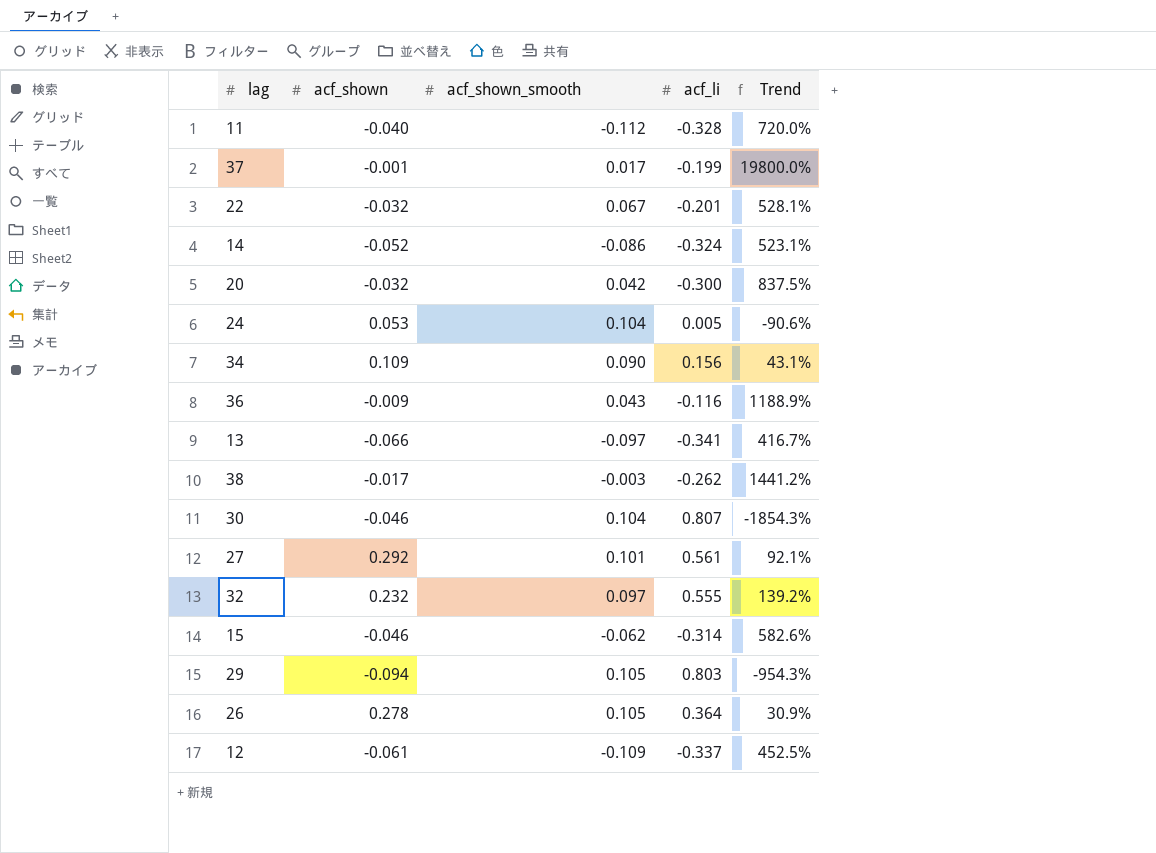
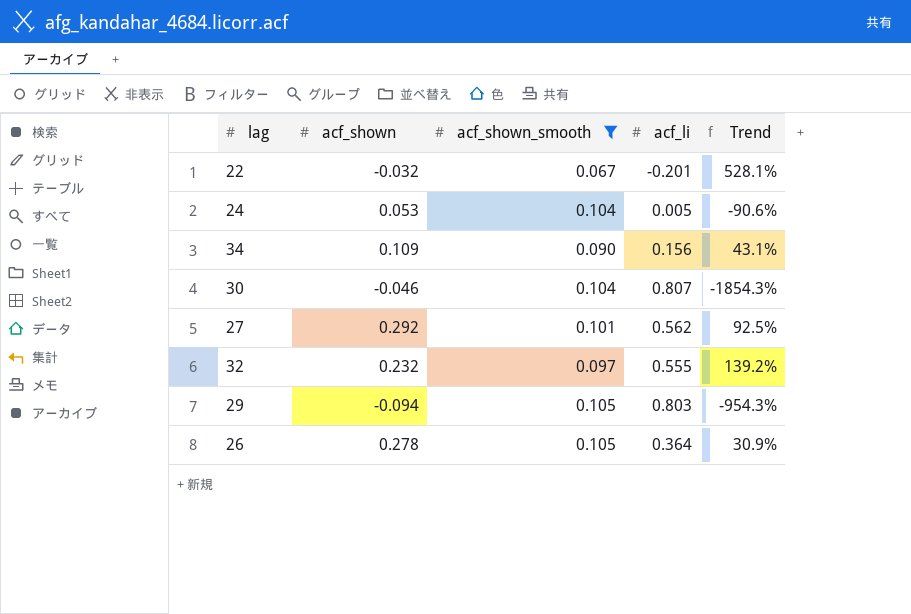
filter: none -> acf_shown_smooth >= 0.067
27 | acf_li: 0.561 -> 0.562
27 | Trend: 92.1% -> 92.5%

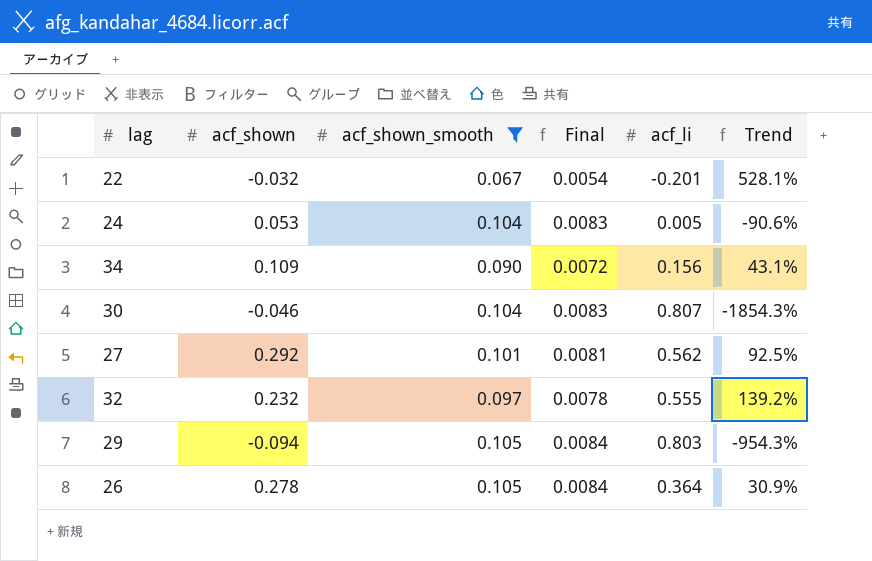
column Final | formula: none -> [acf_shown_smooth] * 0.08

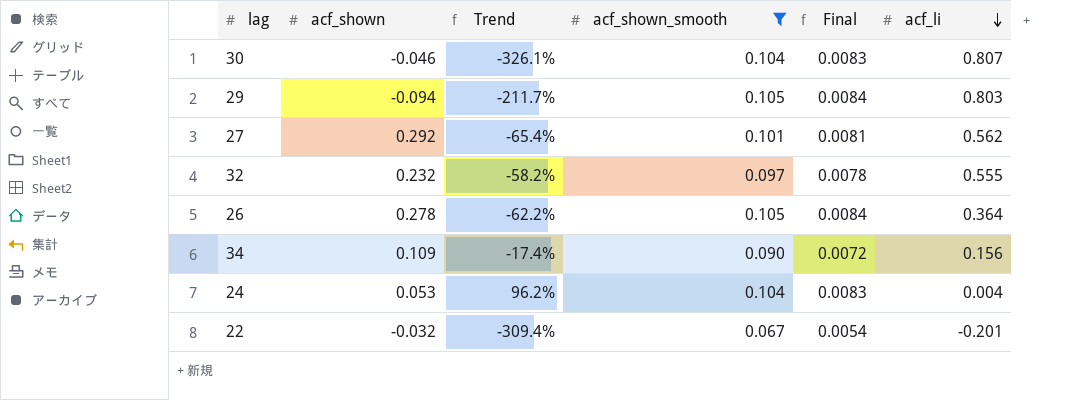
row order: none -> acf_li descending
column Trend | formula: ([acf_li] - [acf_shown]) / [acf_shown] -> ([acf_shown_smooth] - [acf_shown]) / [acf_shown]
column Trend | position: 6 -> 3
24 | acf_li: 0.005 -> 0.004

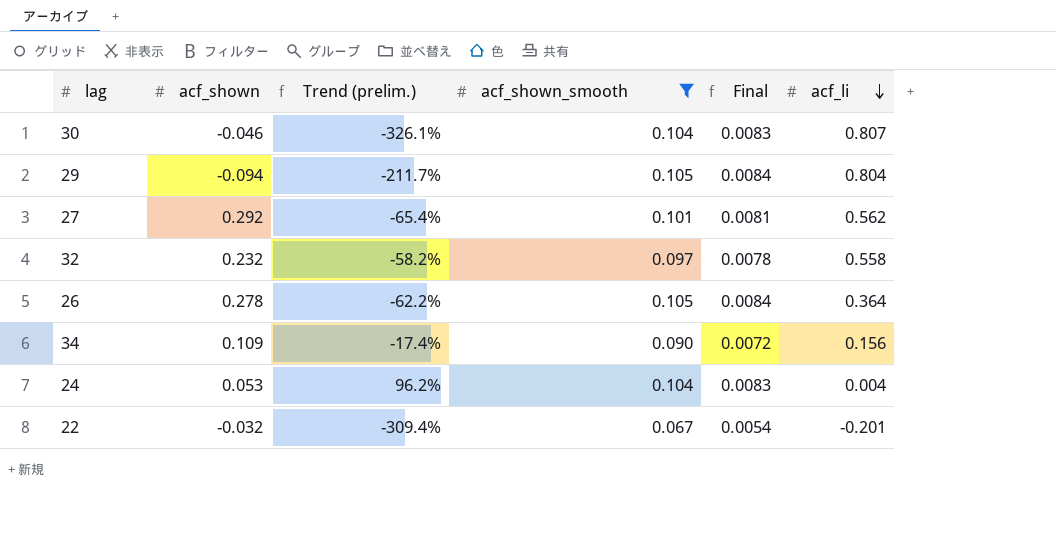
column name: Trend -> Trend (prelim.)
29 | acf_li: 0.803 -> 0.804
32 | acf_li: 0.555 -> 0.558

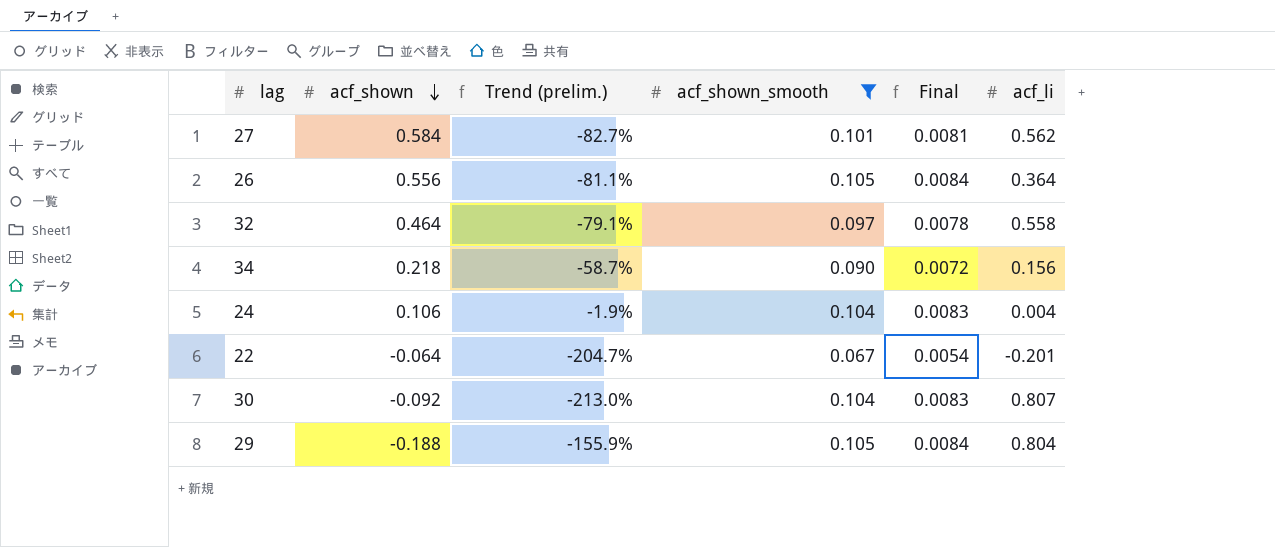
row order: acf_li descending -> acf_shown descending
27 | acf_shown: 0.292 -> 0.584
27 | Trend (prelim.): -65.4% -> -82.7%
26 | acf_shown: 0.278 -> 0.556
26 | Trend (prelim.): -62.2% -> -81.1%
32 | acf_shown: 0.232 -> 0.464
32 | Trend (prelim.): -58.2% -> -79.1%
34 | acf_shown: 0.109 -> 0.218
34 | Trend (prelim.): -17.4% -> -58.7%
24 | acf_shown: 0.053 -> 0.106
24 | Trend (prelim.): 96.2% -> -1.9%
22 | acf_shown: -0.032 -> -0.064
22 | Trend (prelim.): -309.4% -> -204.7%
30 | acf_shown: -0.046 -> -0.092
30 | Trend (prelim.): -326.1% -> -213.0%
29 | acf_shown: -0.094 -> -0.188
29 | Trend (prelim.): -211.7% -> -155.9%

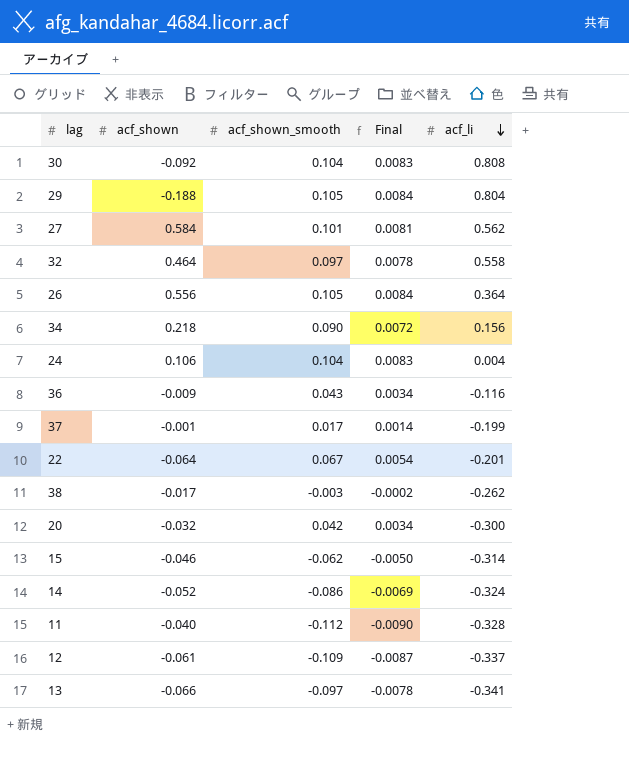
filter: acf_shown_smooth >= 0.067 -> none
row order: acf_shown descending -> acf_li descending
column Trend (prelim.) | formula: ([acf_shown_smooth] - [acf_shown]) / [acf_shown] -> none
30 | acf_li: 0.807 -> 0.808

